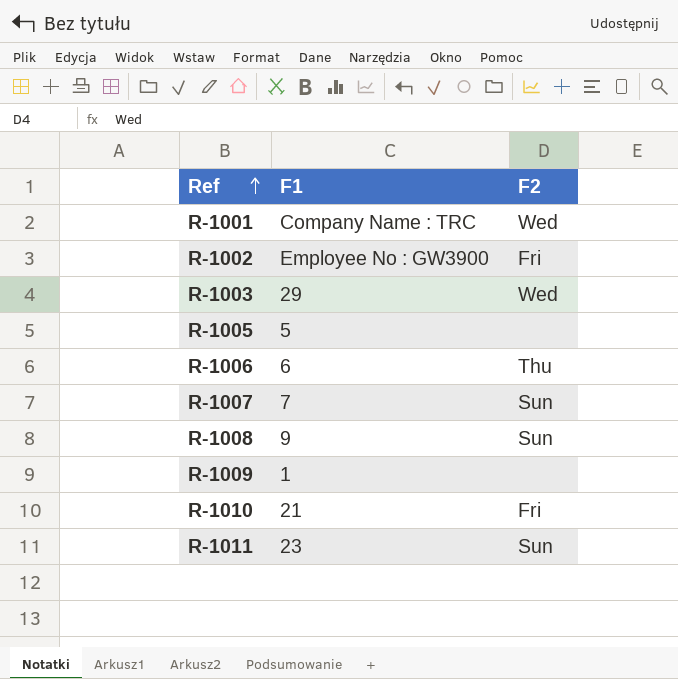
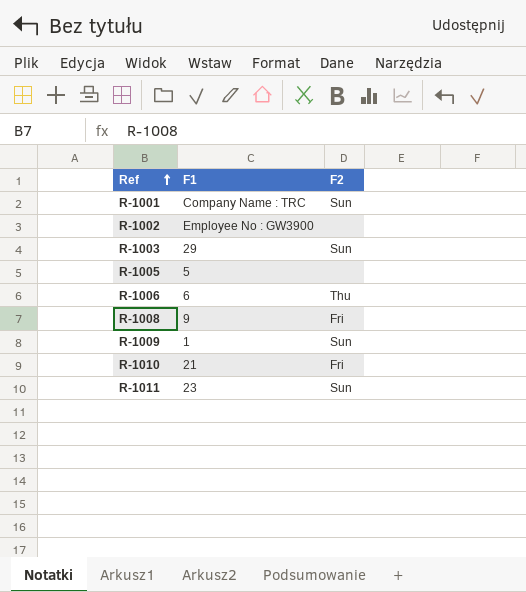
row R-1007: 7 | Sun -> none
R-1001 | F2: Wed -> Sun
R-1002 | F2: Fri -> none
R-1003 | F2: Wed -> Sun
R-1008 | F2: Sun -> Fri
R-1009 | F2: none -> Sun

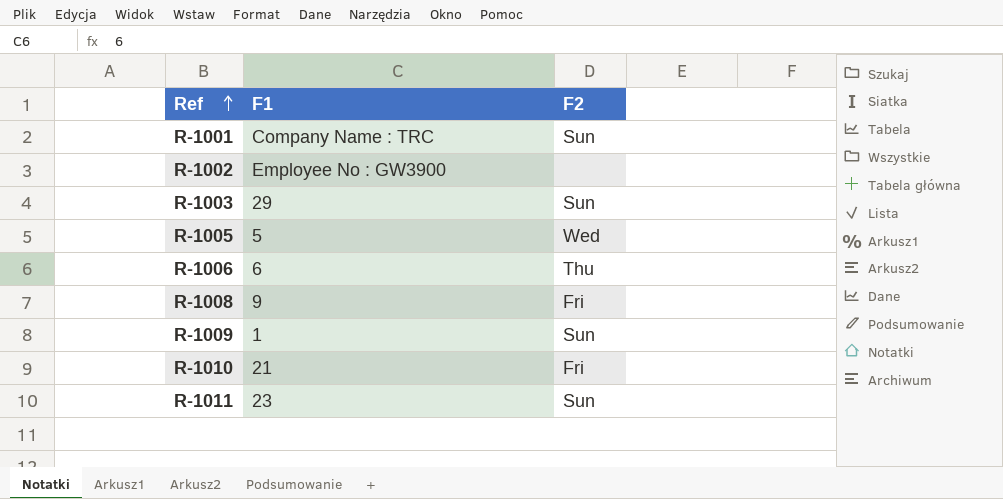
R-1005 | F2: none -> Wed

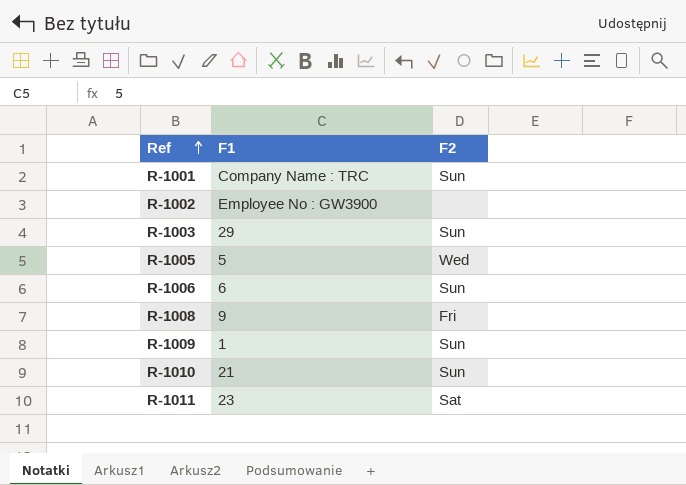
R-1006 | F2: Thu -> Sun
R-1010 | F2: Fri -> Sun
R-1011 | F2: Sun -> Sat

